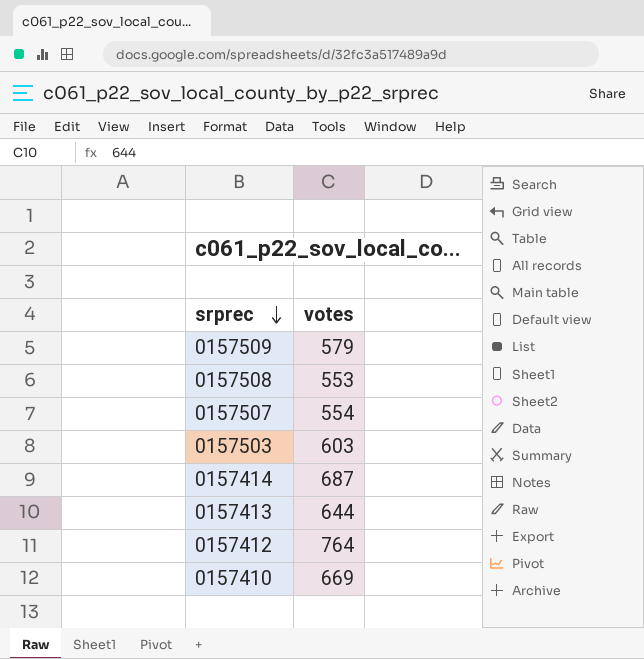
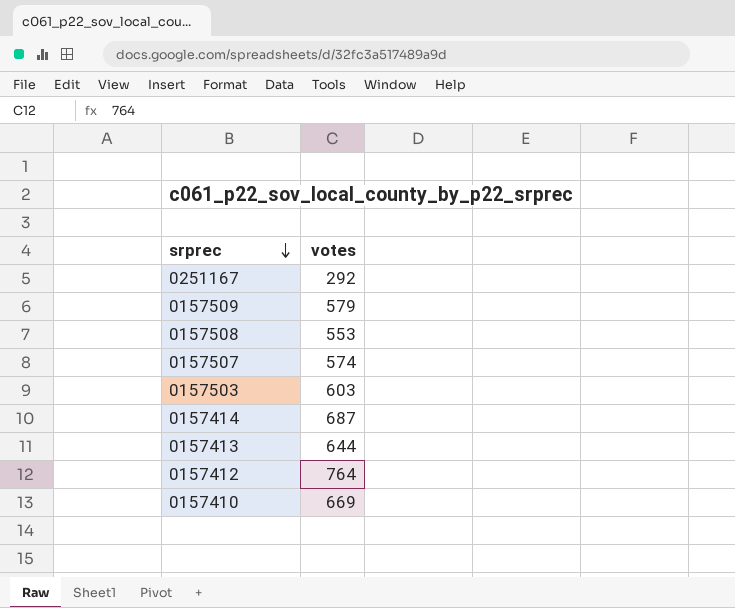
row 0251167: none -> 292
0157507 | votes: 554 -> 574

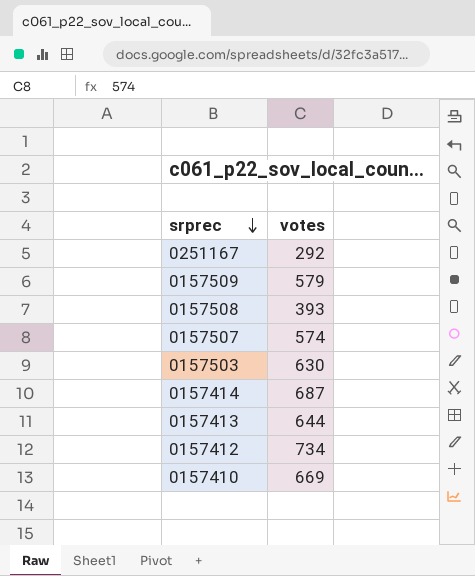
0157508 | votes: 553 -> 393
0157503 | votes: 603 -> 630
0157412 | votes: 764 -> 734

